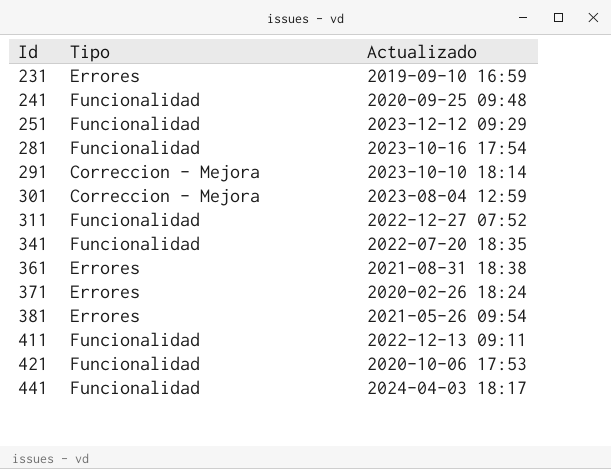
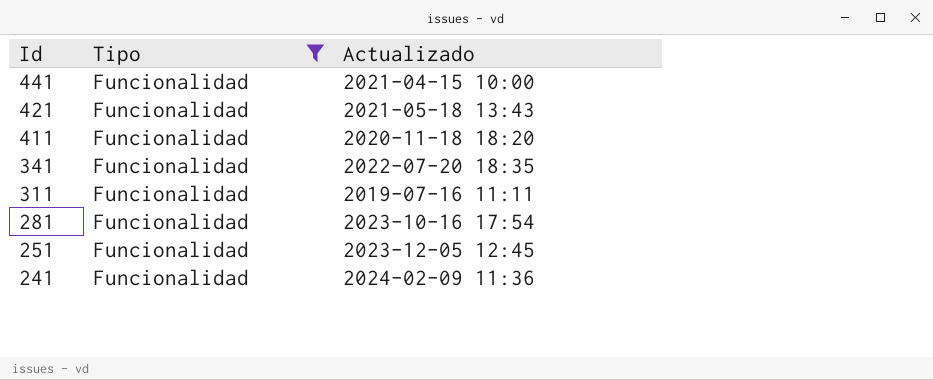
filter: none -> Tipo = Funcionalidad
row order: Id ascending -> Id descending
441 | Actualizado: 2024-04-03 18:17 -> 2021-04-15 10:00
421 | Actualizado: 2020-10-06 17:53 -> 2021-05-18 13:43
411 | Actualizado: 2022-12-13 09:11 -> 2020-11-18 18:20
311 | Actualizado: 2022-12-27 07:52 -> 2019-07-16 11:11
251 | Actualizado: 2023-12-12 09:29 -> 2023-12-05 12:45
241 | Actualizado: 2020-09-25 09:48 -> 2024-02-09 11:36

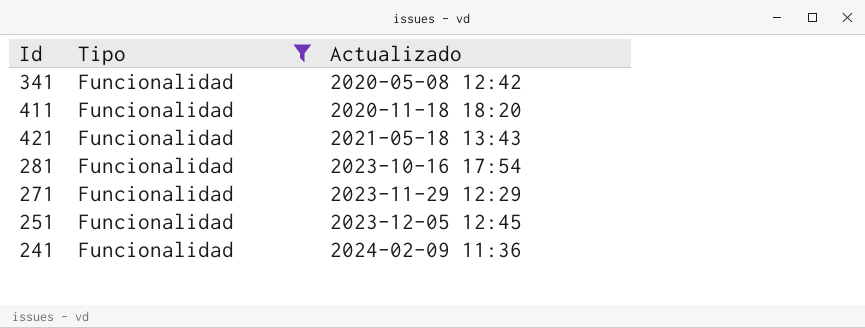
row order: Id descending -> Actualizado ascending
row 441: Funcionalidad | 2021-04-15 10:00 -> none
row 311: Funcionalidad | 2019-07-16 11:11 -> none
341 | Actualizado: 2022-07-20 18:35 -> 2020-05-08 12:42
row 271: none -> Funcionalidad | 2023-11-29 12:29

